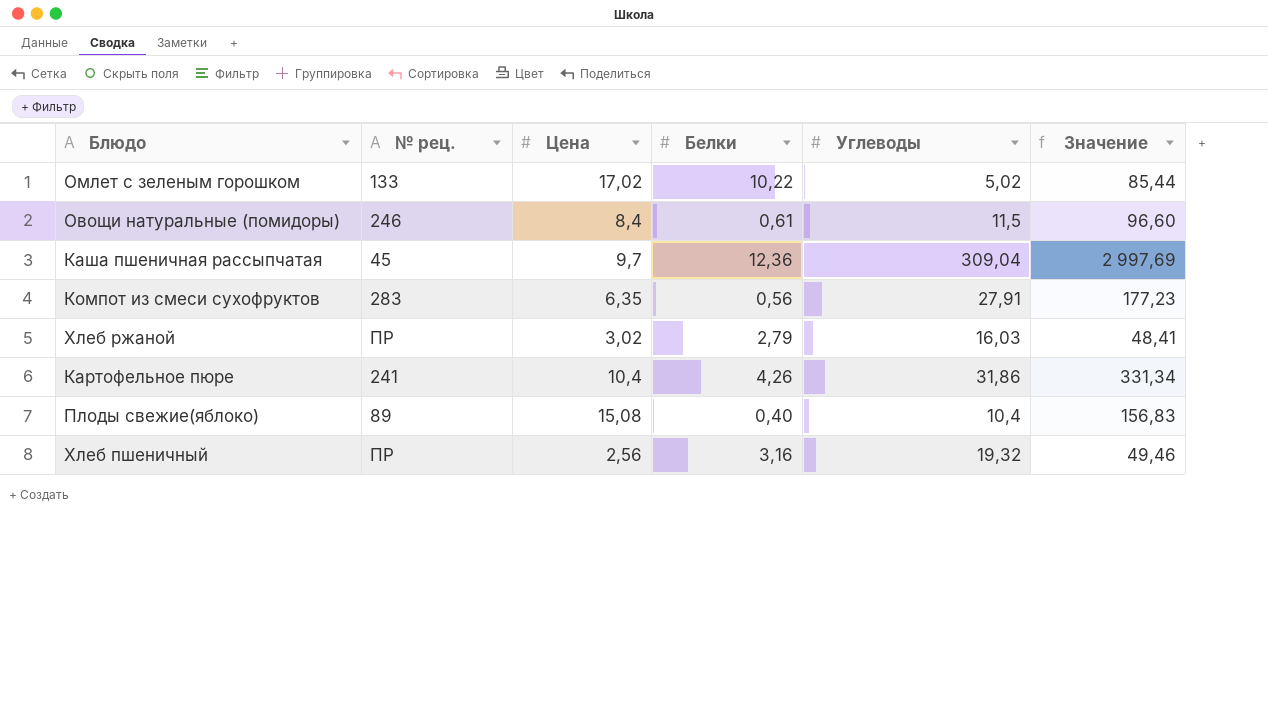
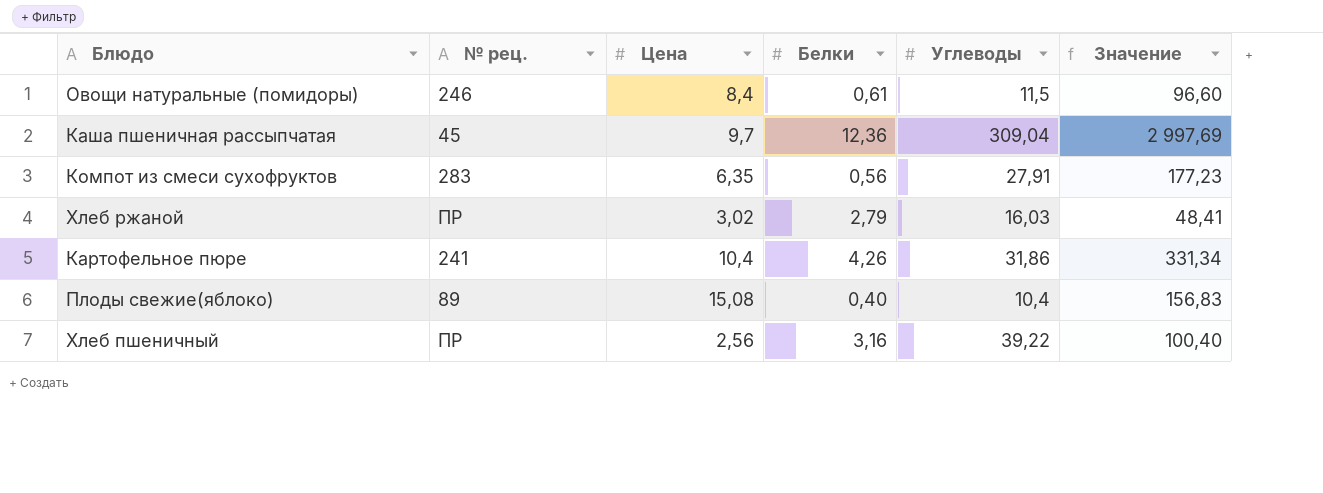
row Омлет с зеленым горошком: 133 | 17,02 | 10,22 | 5,02 | 85,44 -> none
Хлеб пшеничный | Углеводы: 19,32 -> 39,22
Хлеб пшеничный | Значение: 49,46 -> 100,40

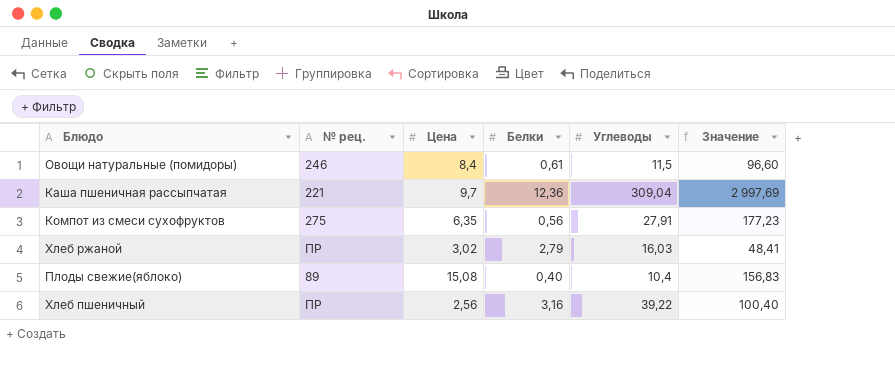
row Картофельное пюре: 241 | 10,4 | 4,26 | 31,86 | 331,34 -> none
Каша пшеничная рассыпчатая | № рец.: 45 -> 221
Компот из смеси сухофруктов | № рец.: 283 -> 275

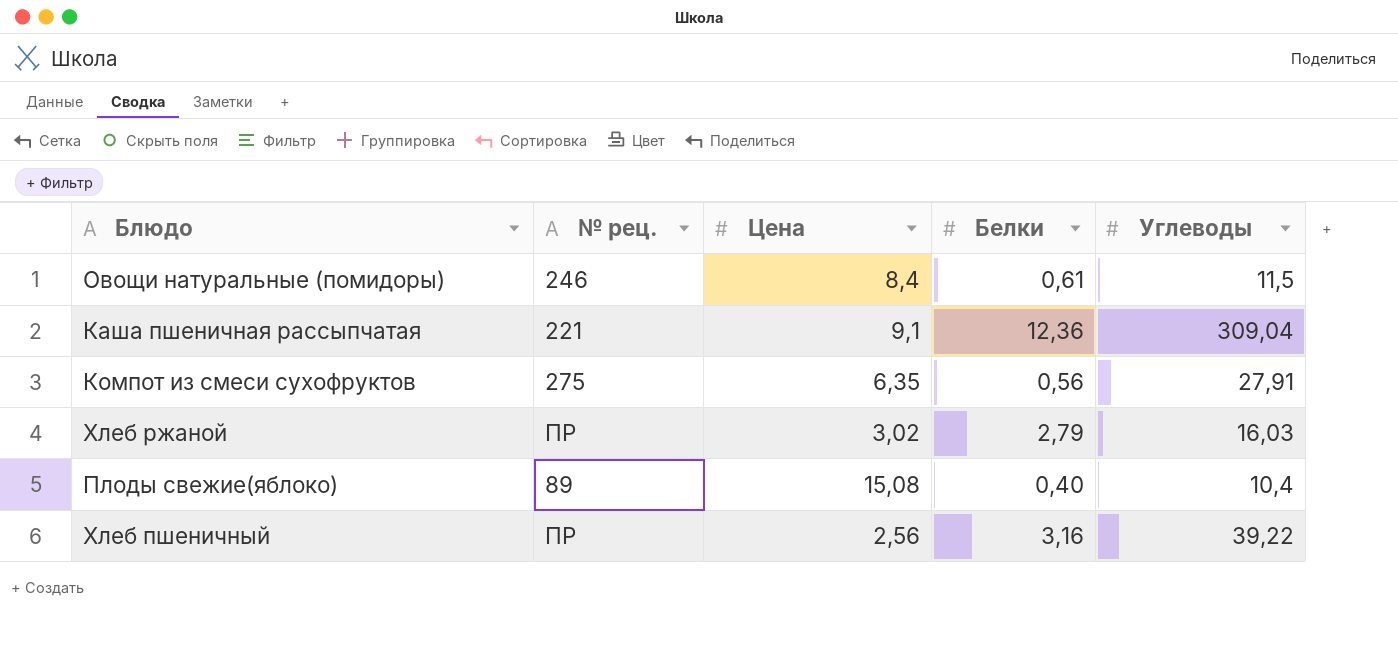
column Значение | formula: [Цена] * [Углеводы] -> none
Каша пшеничная рассыпчатая | Цена: 9,7 -> 9,1

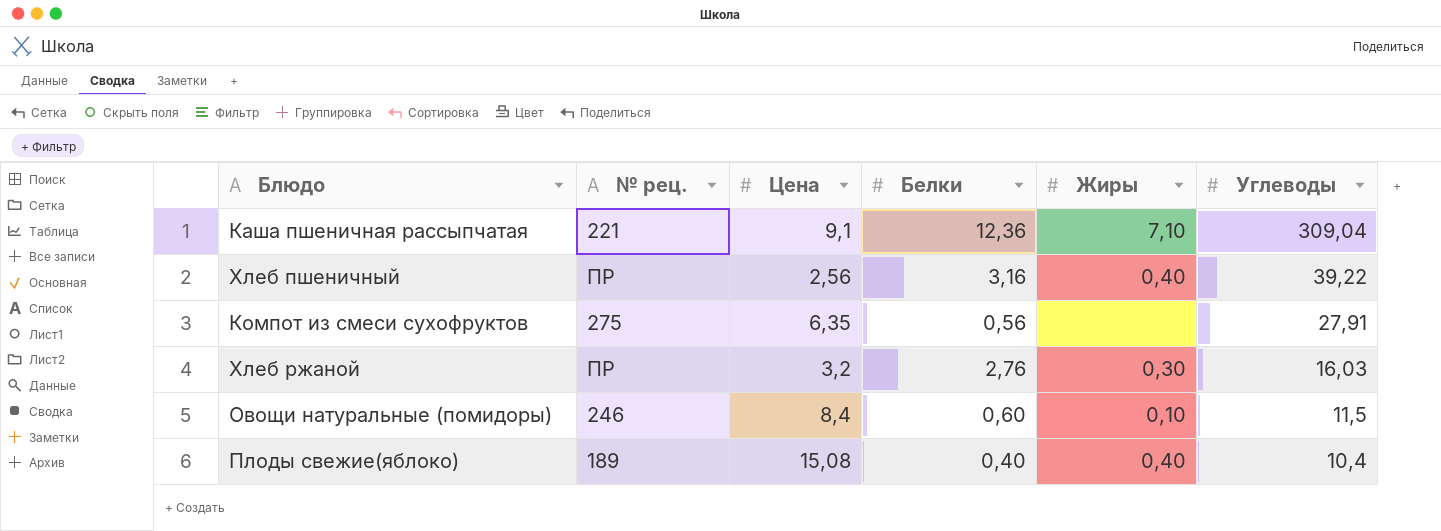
row order: none -> Углеводы descending
column Жиры | position: none -> 5
Хлеб ржаной | Цена: 3,02 -> 3,2
Хлеб ржаной | Белки: 2,79 -> 2,76
Овощи натуральные (помидоры) | Белки: 0,61 -> 0,60
Плоды свежие(яблоко) | № рец.: 89 -> 189

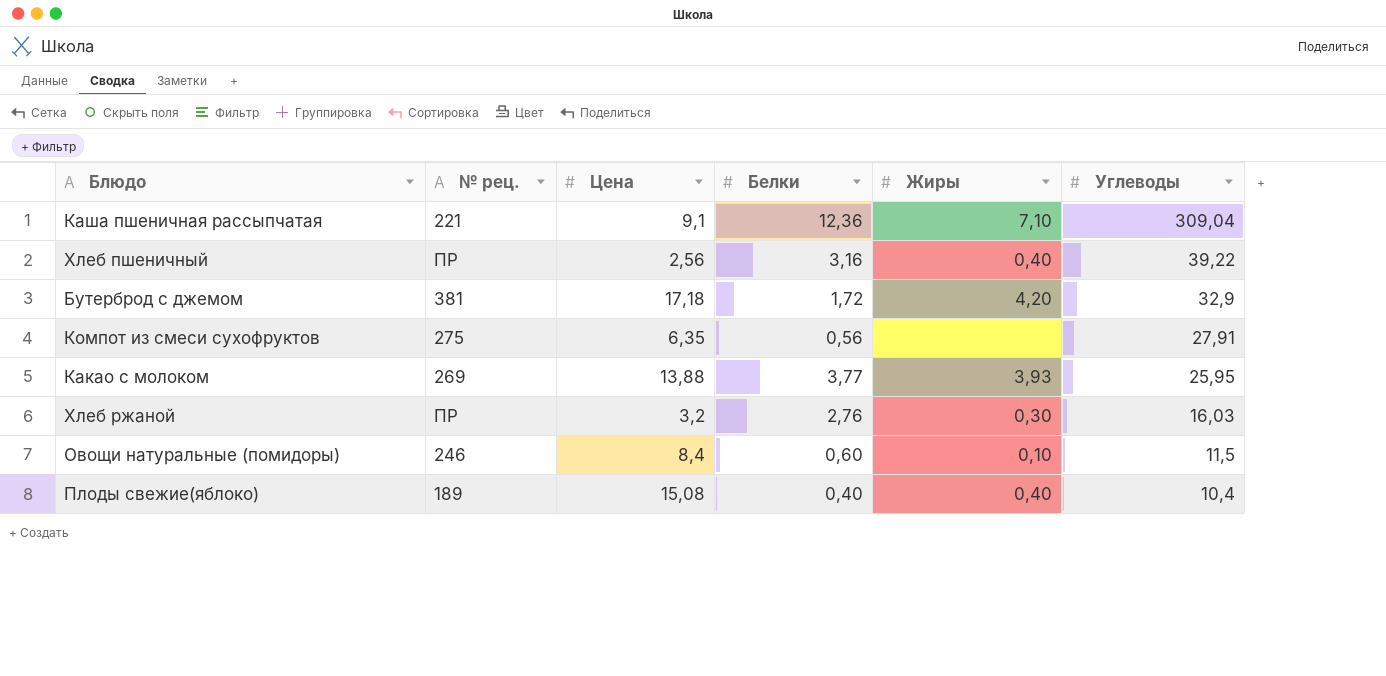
row Бутерброд с джемом: none -> 381 | 17,18 | 1,72 | 4,20 | 32,9
row Какао с молоком: none -> 269 | 13,88 | 3,77 | 3,93 | 25,95

